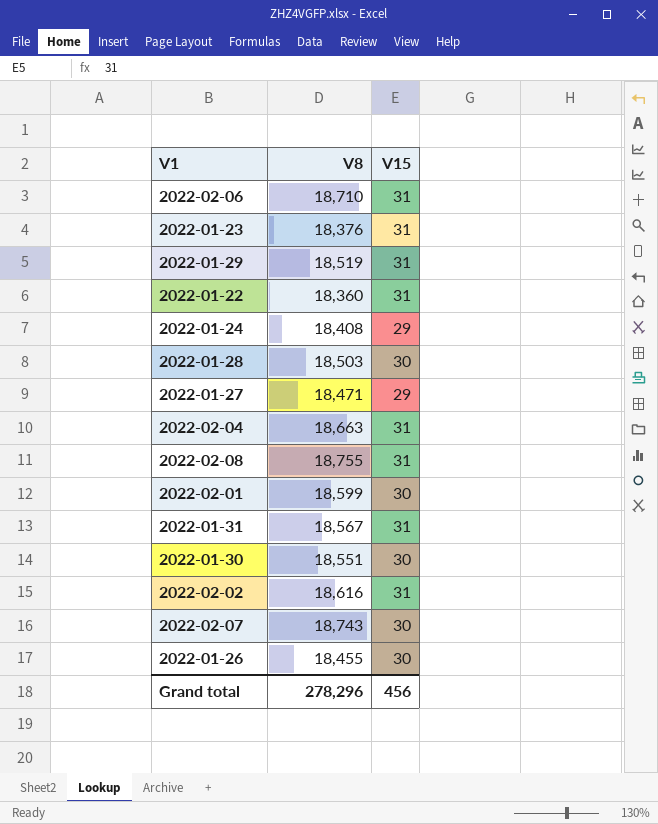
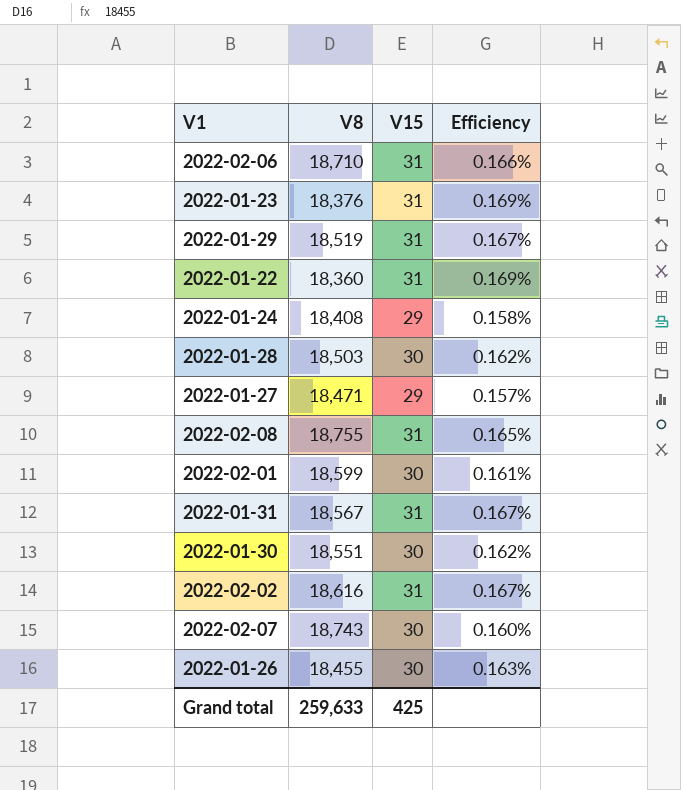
column Efficiency | formula: none -> [V15] / [V8]
row 2022-02-04: 18,663 | 31 -> none
Grand total | V8: 278,296 -> 259,633
Grand total | V15: 456 -> 425

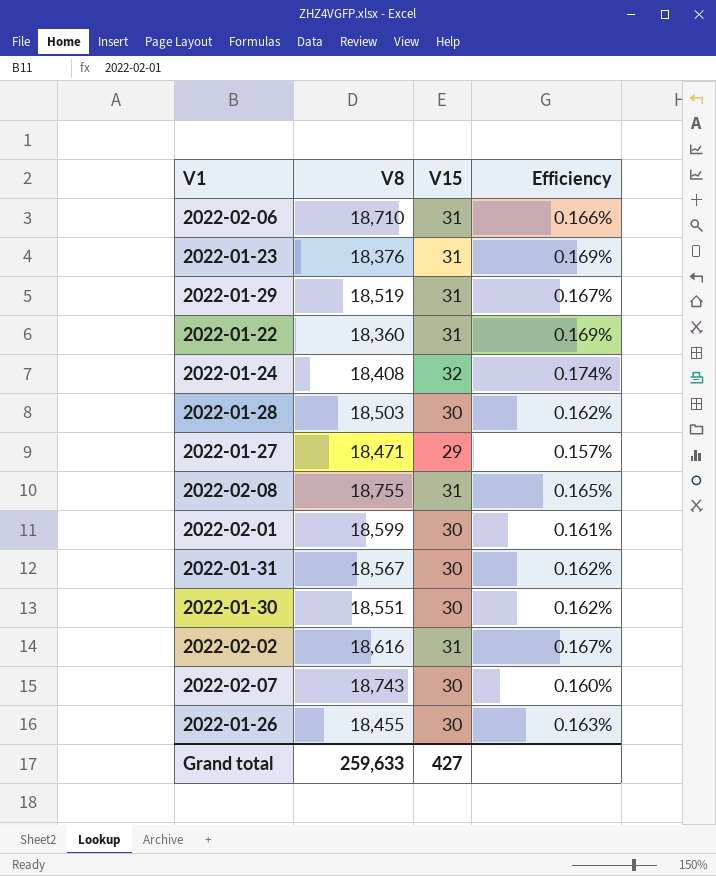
2022-01-24 | V15: 29 -> 32
2022-01-24 | Efficiency: 0.158% -> 0.174%
2022-01-31 | V15: 31 -> 30
2022-01-31 | Efficiency: 0.167% -> 0.162%
Grand total | V15: 425 -> 427

